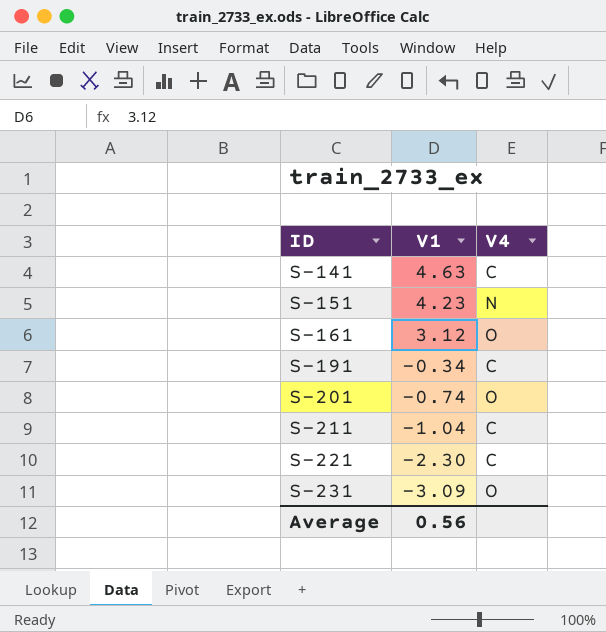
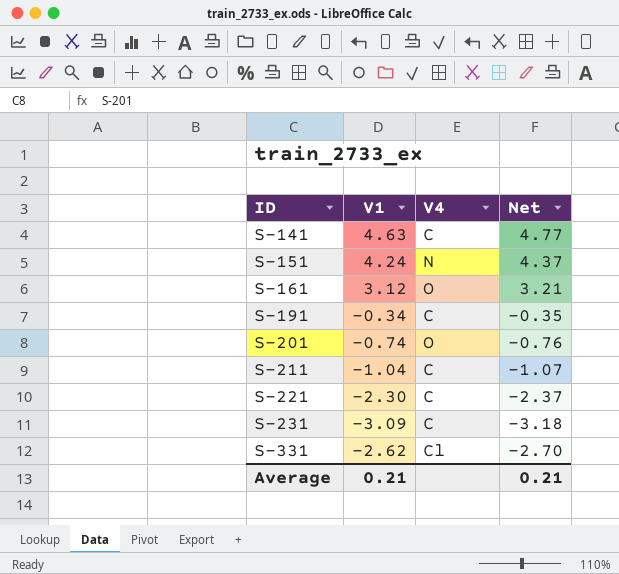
column Net | formula: none -> [V1] * 1.03
S-151 | V1: 4.23 -> 4.24
S-231 | V4: O -> C
row S-331: none -> -2.62 | Cl | -2.70
Average | V1: 0.56 -> 0.21

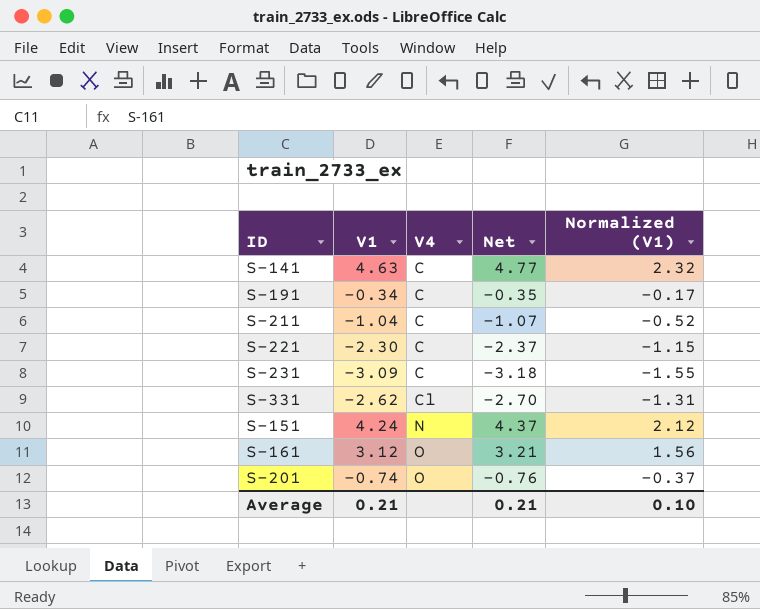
row order: ID ascending -> V4 ascending
column Normalized (V1) | formula: none -> [V1] * 0.5

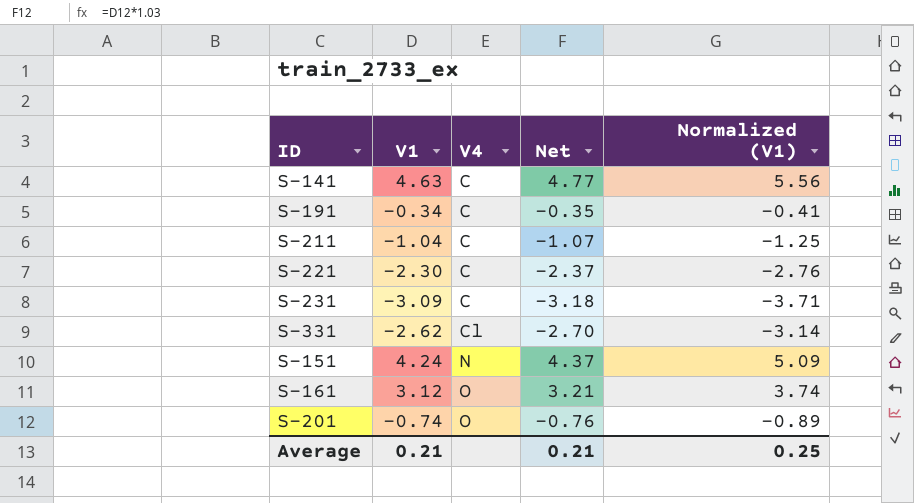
column Normalized (V1) | formula: [V1] * 0.5 -> [V1] * 1.2
Average | Normalized (V1): 0.10 -> 0.25

